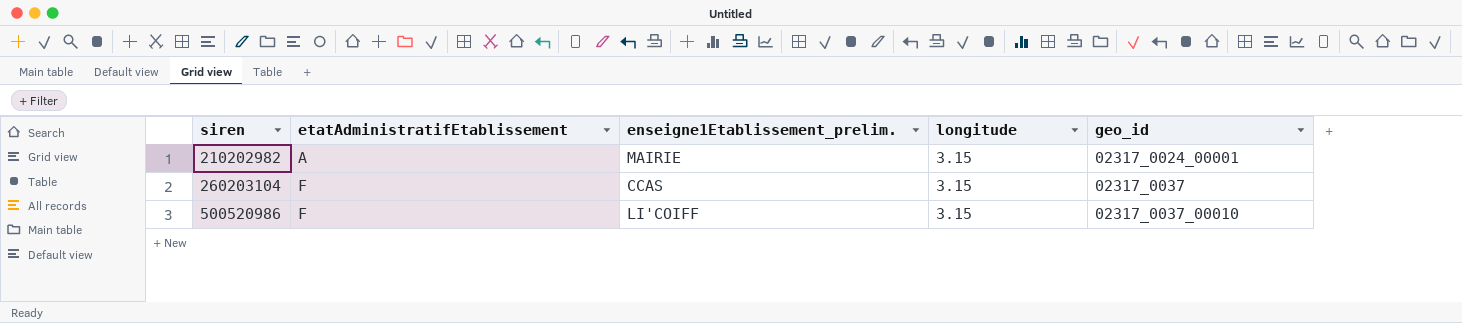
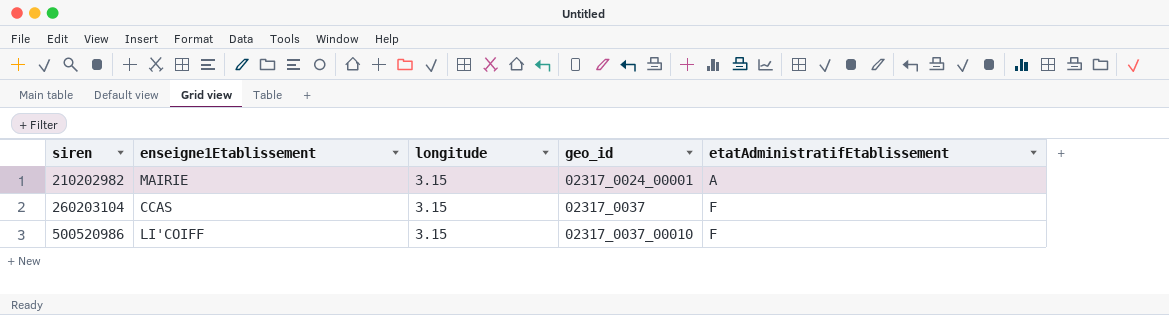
column name: enseigne1Etablissement_prelim. -> enseigne1Etablissement
column etatAdministratifEtablissement | position: 2 -> 5

